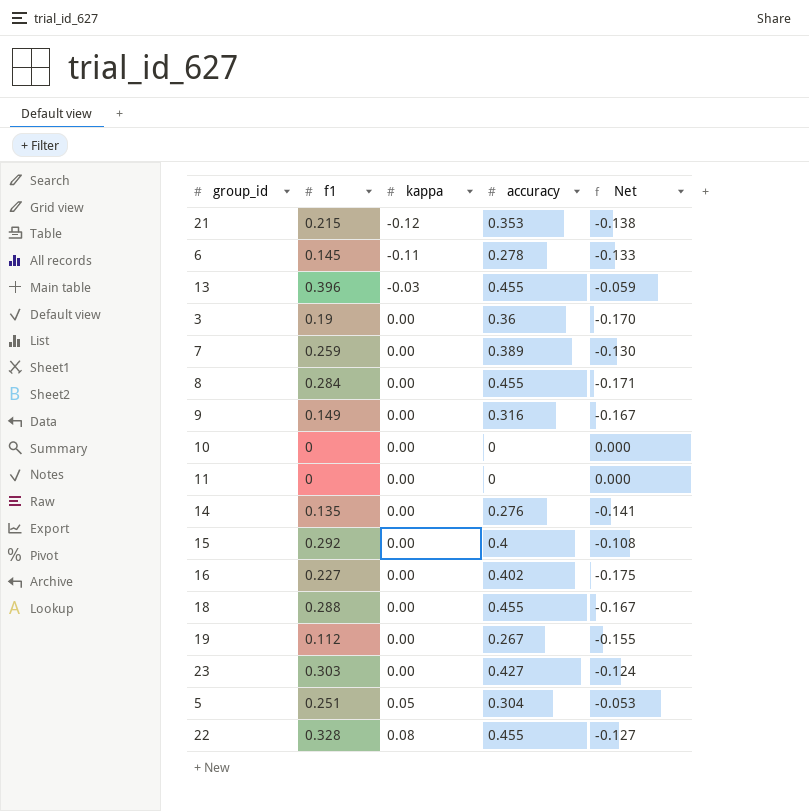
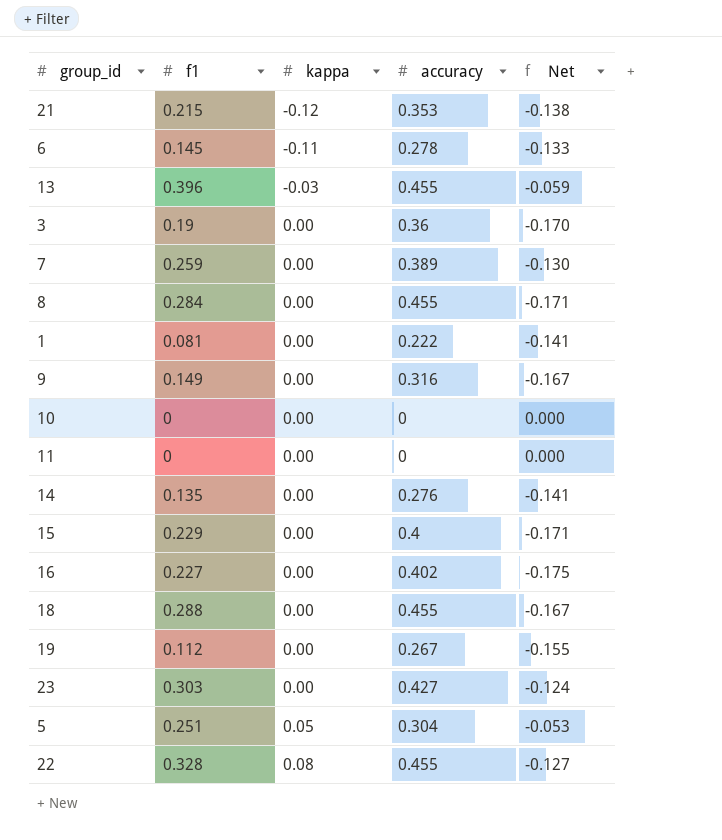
row 1: none -> 0.081 | 0.00 | 0.222 | -0.141
15 | f1: 0.292 -> 0.229
15 | Net: -0.108 -> -0.171

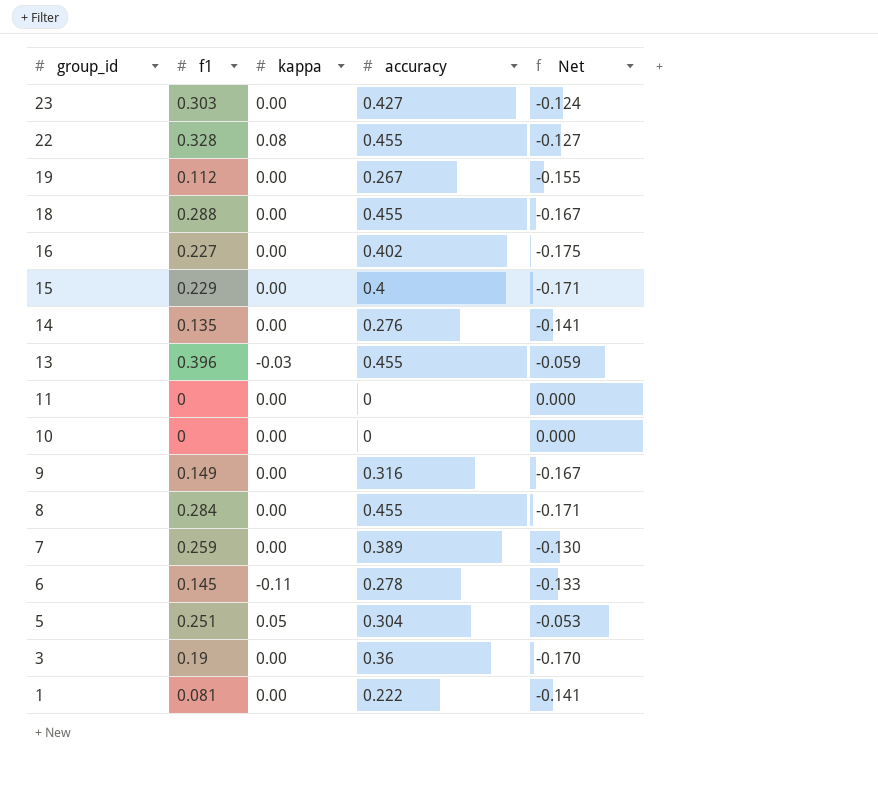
row order: kappa ascending -> group_id descending
row 21: 0.215 | -0.12 | 0.353 | -0.138 -> none

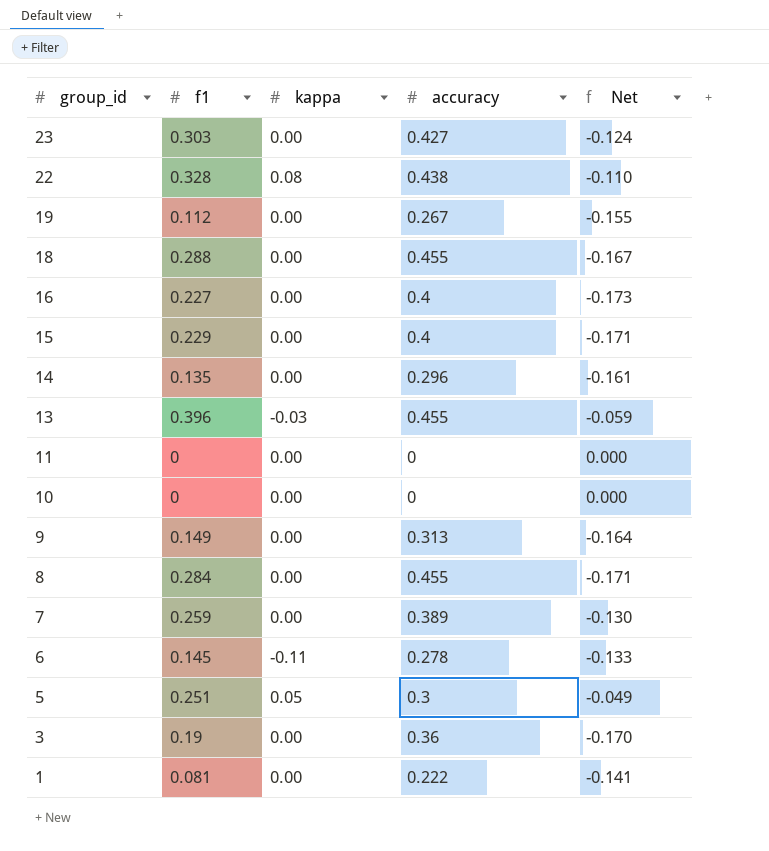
22 | accuracy: 0.455 -> 0.438
22 | Net: -0.127 -> -0.110
16 | accuracy: 0.402 -> 0.4
16 | Net: -0.175 -> -0.173
14 | accuracy: 0.276 -> 0.296
14 | Net: -0.141 -> -0.161
9 | accuracy: 0.316 -> 0.313
9 | Net: -0.167 -> -0.164
5 | accuracy: 0.304 -> 0.3
5 | Net: -0.053 -> -0.049

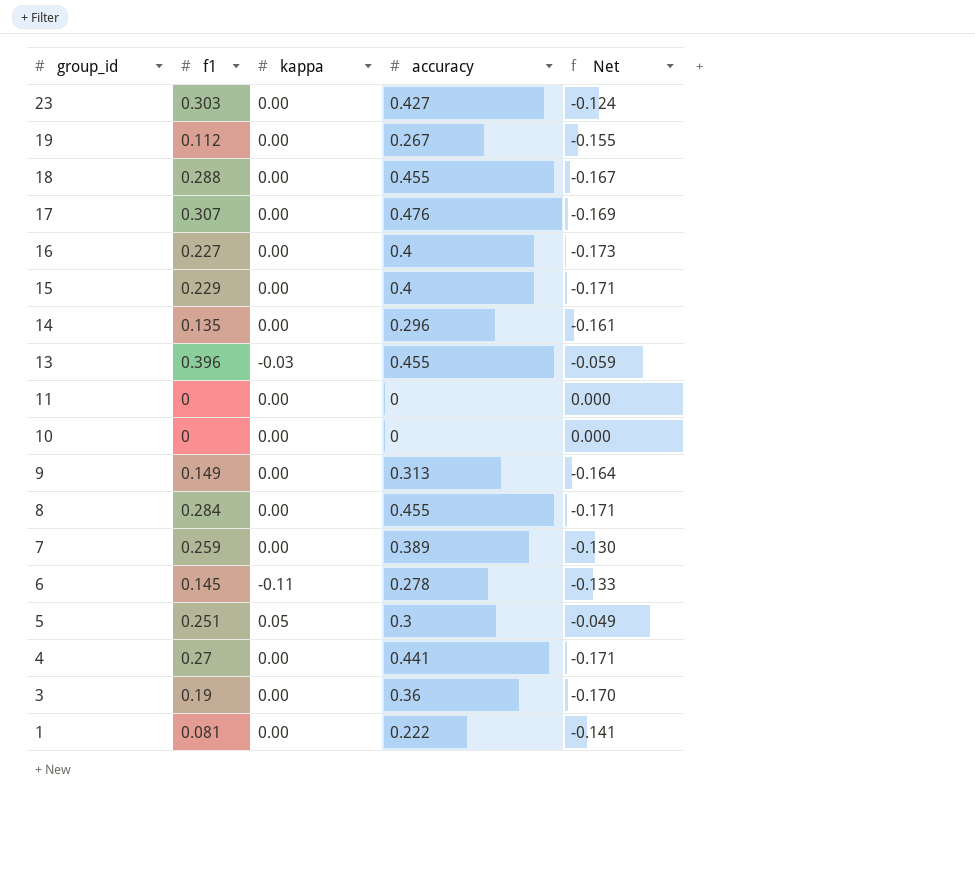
row 22: 0.328 | 0.08 | 0.438 | -0.110 -> none
row 17: none -> 0.307 | 0.00 | 0.476 | -0.169
row 4: none -> 0.27 | 0.00 | 0.441 | -0.171

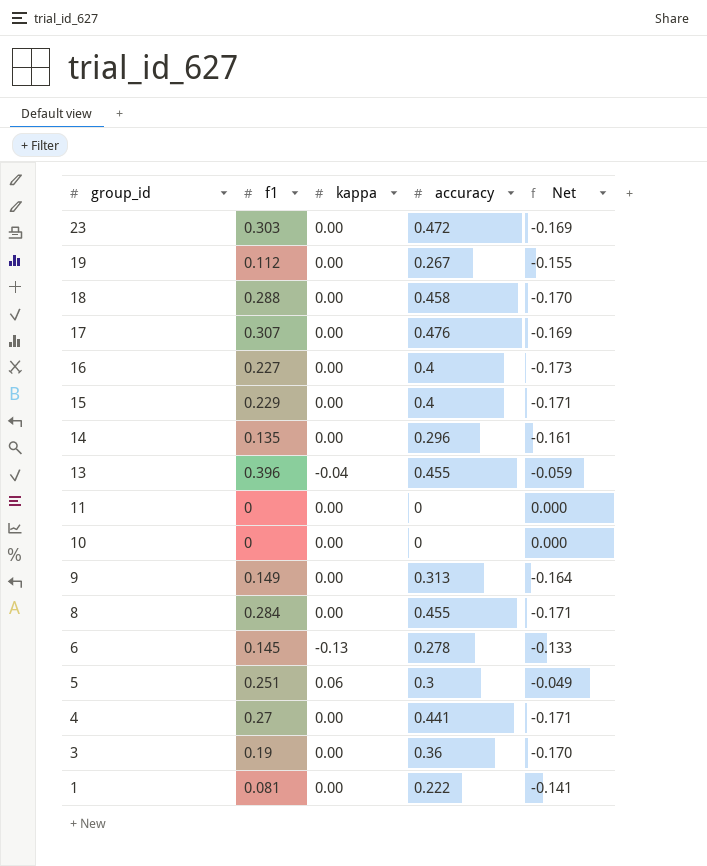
row 7: 0.259 | 0.00 | 0.389 | -0.130 -> none
23 | accuracy: 0.427 -> 0.472
23 | Net: -0.124 -> -0.169
18 | accuracy: 0.455 -> 0.458
18 | Net: -0.167 -> -0.170
13 | kappa: -0.03 -> -0.04
6 | kappa: -0.11 -> -0.13
5 | kappa: 0.05 -> 0.06

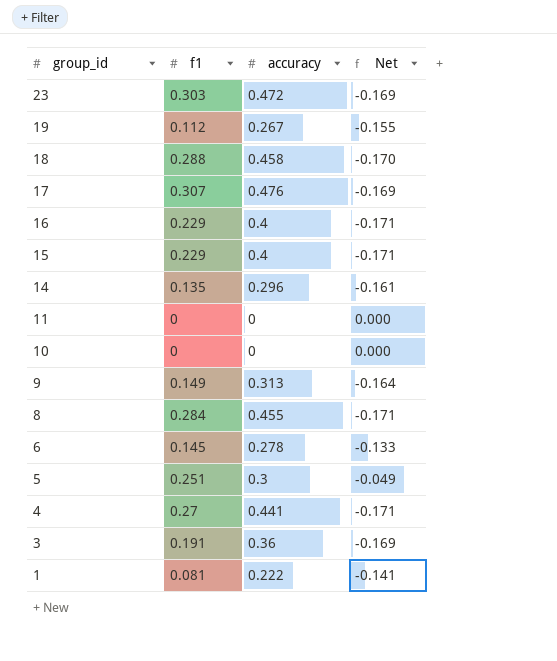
column kappa | position: 3 -> none
row 13: 0.396 | -0.04 | 0.455 | -0.059 -> none
16 | f1: 0.227 -> 0.229
16 | Net: -0.173 -> -0.171
3 | f1: 0.19 -> 0.191
3 | Net: -0.170 -> -0.169

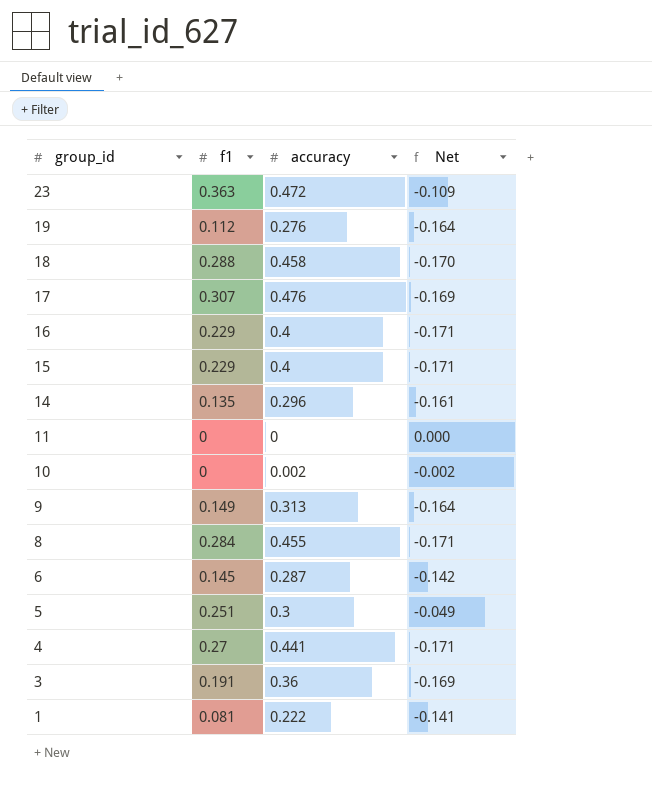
23 | f1: 0.303 -> 0.363
23 | Net: -0.169 -> -0.109
19 | accuracy: 0.267 -> 0.276
19 | Net: -0.155 -> -0.164
10 | accuracy: 0 -> 0.002
10 | Net: 0.000 -> -0.002
6 | accuracy: 0.278 -> 0.287
6 | Net: -0.133 -> -0.142

